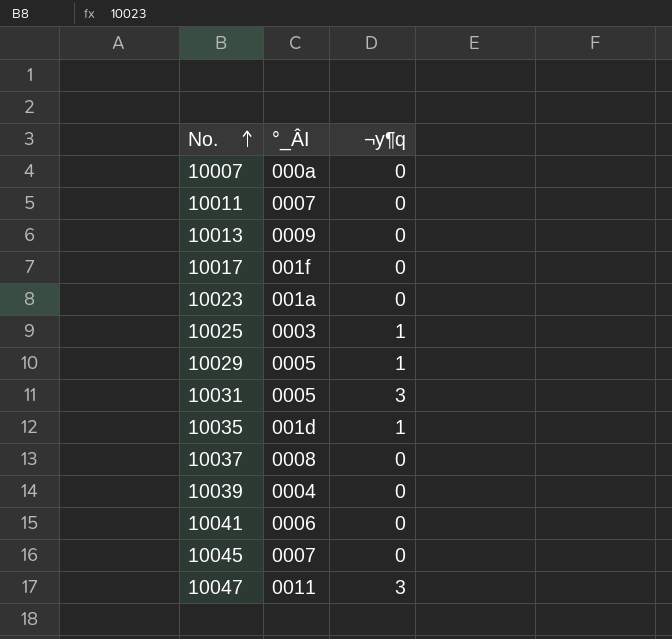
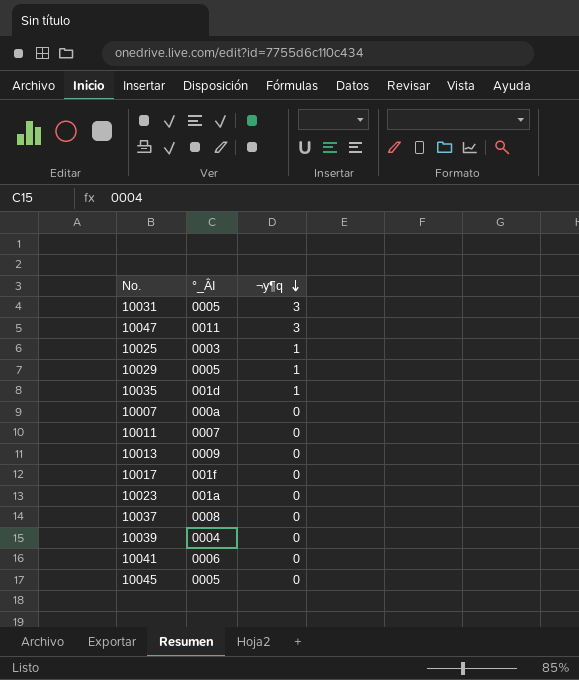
row order: No. ascending -> ¬y¶q descending
10045 | °_ÂI: 0007 -> 0005

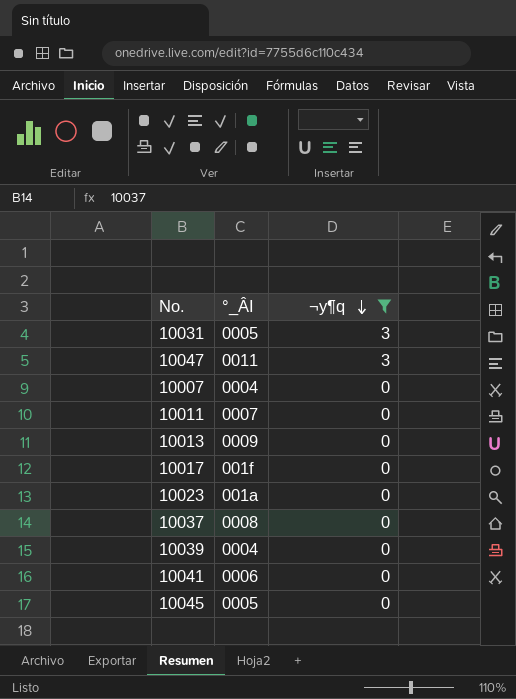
filter: none -> ¬y¶q != 1
10007 | °_ÂI: 000a -> 0004

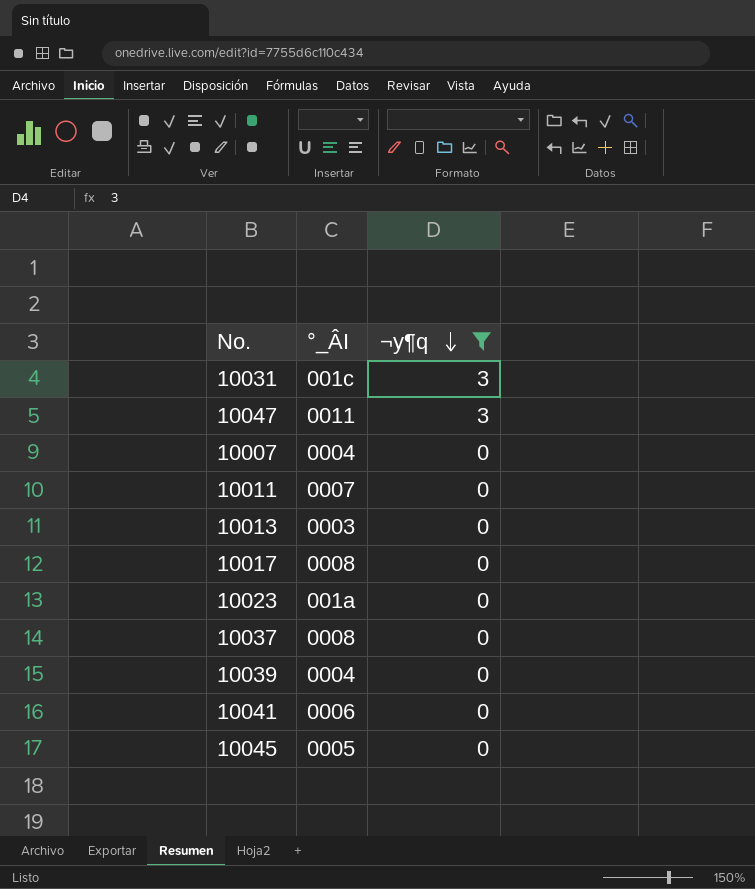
10031 | °_ÂI: 0005 -> 001c
10013 | °_ÂI: 0009 -> 0003
10017 | °_ÂI: 001f -> 0008

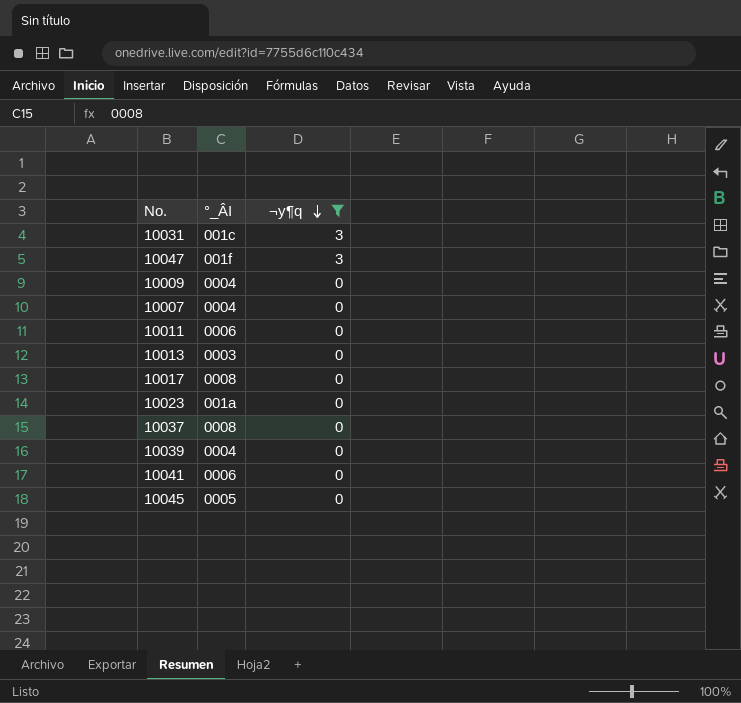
10047 | °_ÂI: 0011 -> 001f
row 10009: none -> 0004 | 0
10011 | °_ÂI: 0007 -> 0006

